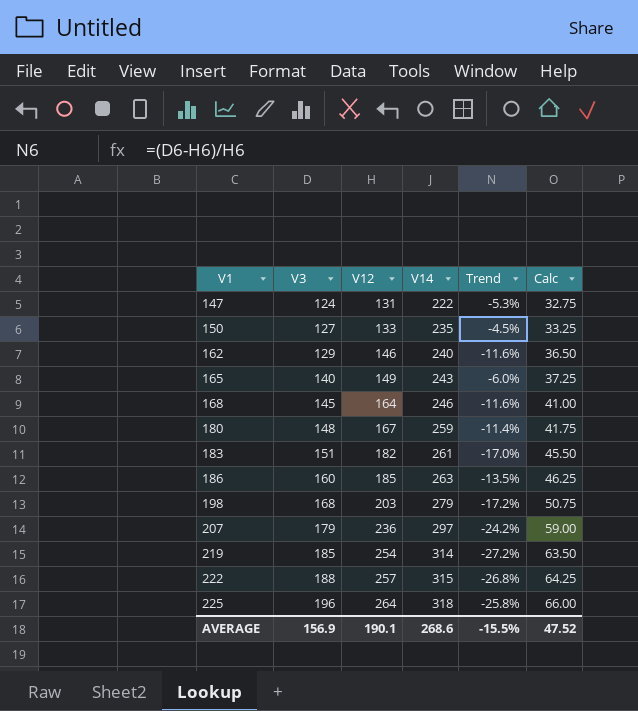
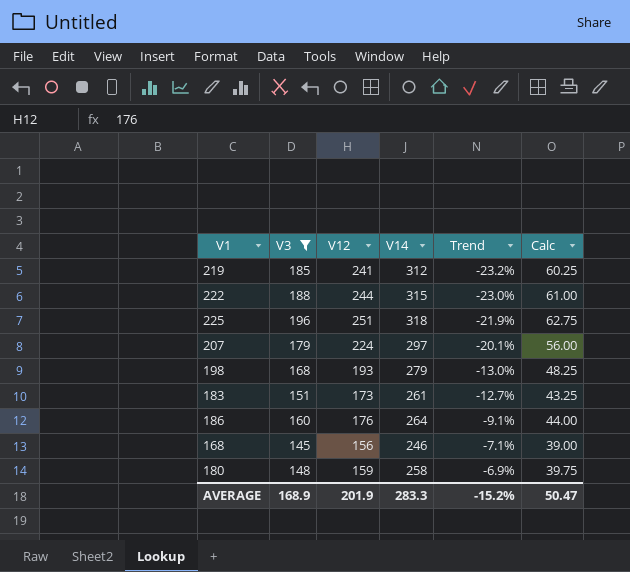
filter: none -> V3 >= 145
row order: V1 ascending -> Trend ascending
219 | V12: 254 -> 241
219 | V14: 314 -> 312
219 | Trend: -27.2% -> -23.2%
219 | Calc: 63.50 -> 60.25
222 | V12: 257 -> 244
222 | Trend: -26.8% -> -23.0%
222 | Calc: 64.25 -> 61.00
225 | V12: 264 -> 251
225 | Trend: -25.8% -> -21.9%
225 | Calc: 66.00 -> 62.75
207 | V12: 236 -> 224
207 | Trend: -24.2% -> -20.1%
207 | Calc: 59.00 -> 56.00
198 | V12: 203 -> 193
198 | Trend: -17.2% -> -13.0%
198 | Calc: 50.75 -> 48.25
183 | V12: 182 -> 173
183 | Trend: -17.0% -> -12.7%
183 | Calc: 45.50 -> 43.25
186 | V12: 185 -> 176
186 | V14: 263 -> 264
186 | Trend: -13.5% -> -9.1%
186 | Calc: 46.25 -> 44.00
168 | V12: 164 -> 156
168 | Trend: -11.6% -> -7.1%
168 | Calc: 41.00 -> 39.00
180 | V12: 167 -> 159
180 | V14: 259 -> 258
180 | Trend: -11.4% -> -6.9%
180 | Calc: 41.75 -> 39.75
AVERAGE | V3: 156.9 -> 168.9
AVERAGE | V12: 190.1 -> 201.9
AVERAGE | V14: 268.6 -> 283.3
AVERAGE | Trend: -15.5% -> -15.2%
AVERAGE | Calc: 47.52 -> 50.47

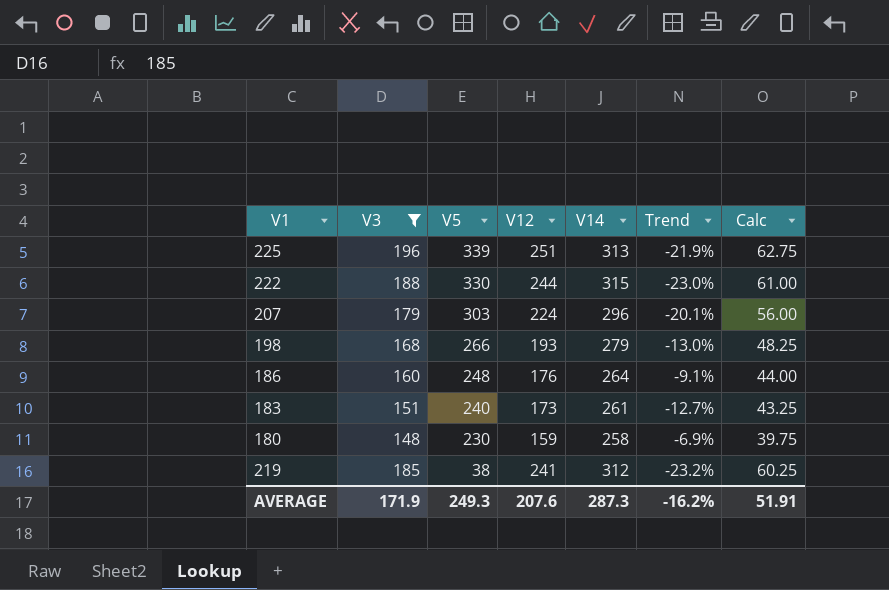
row order: Trend ascending -> V5 descending
column V5 | position: none -> 3
row 168: 145 | 156 | 246 | -7.1% | 39.00 -> none
225 | V14: 318 -> 313
207 | V14: 297 -> 296
AVERAGE | V3: 168.9 -> 171.9
AVERAGE | V12: 201.9 -> 207.6
AVERAGE | V14: 283.3 -> 287.3
AVERAGE | Trend: -15.2% -> -16.2%
AVERAGE | Calc: 50.47 -> 51.91

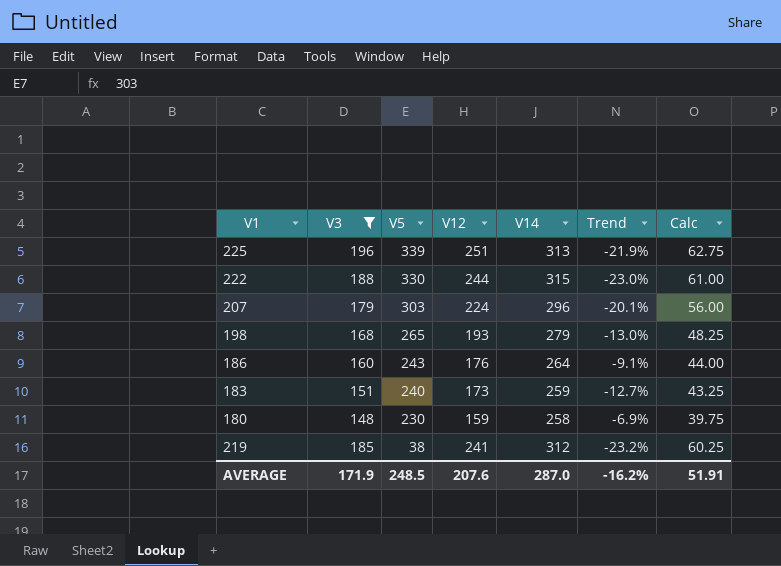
198 | V5: 266 -> 265
186 | V5: 248 -> 243
183 | V14: 261 -> 259
AVERAGE | V5: 249.3 -> 248.5
AVERAGE | V14: 287.3 -> 287.0

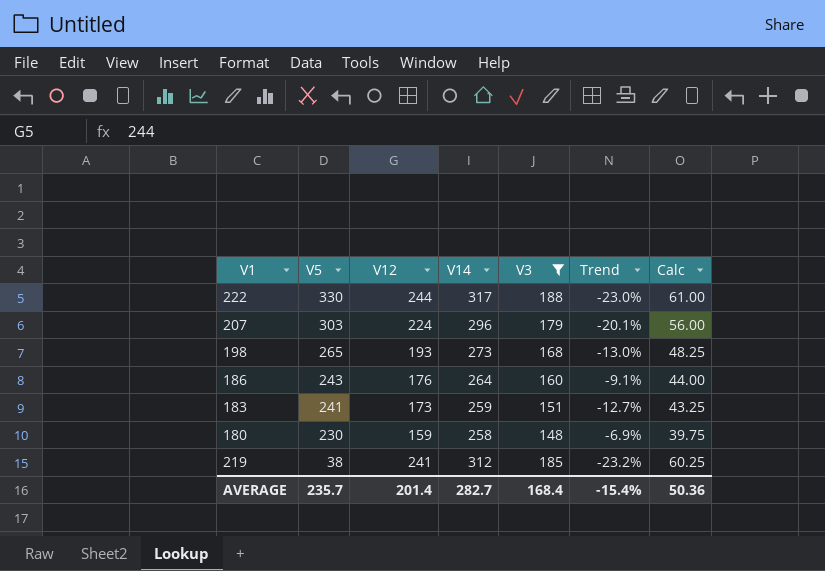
column V3 | position: 2 -> 5
row 225: 196 | 339 | 251 | 313 | -21.9% | 62.75 -> none
222 | V14: 315 -> 317
198 | V14: 279 -> 273
183 | V5: 240 -> 241
AVERAGE | V5: 248.5 -> 235.7
AVERAGE | V12: 207.6 -> 201.4
AVERAGE | V14: 287.0 -> 282.7
AVERAGE | V3: 171.9 -> 168.4
AVERAGE | Trend: -16.2% -> -15.4%
AVERAGE | Calc: 51.91 -> 50.36

